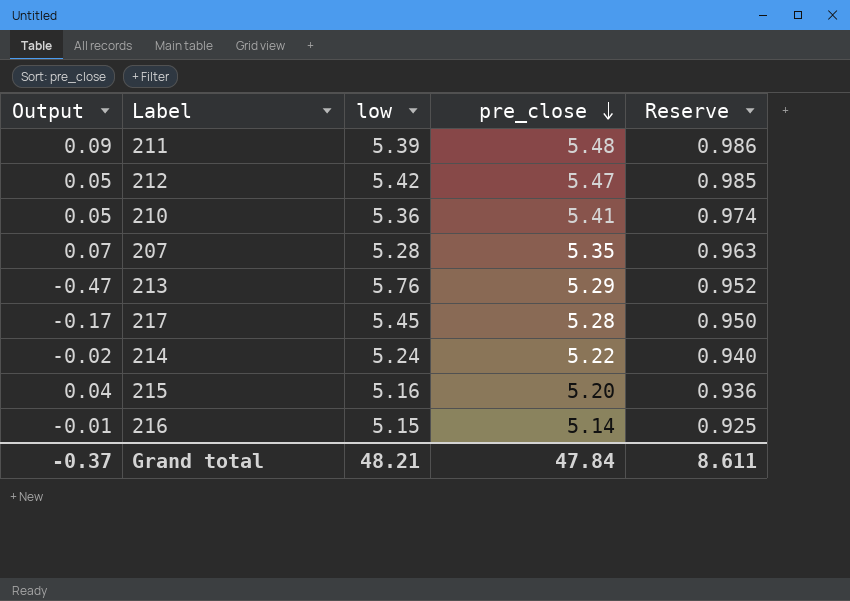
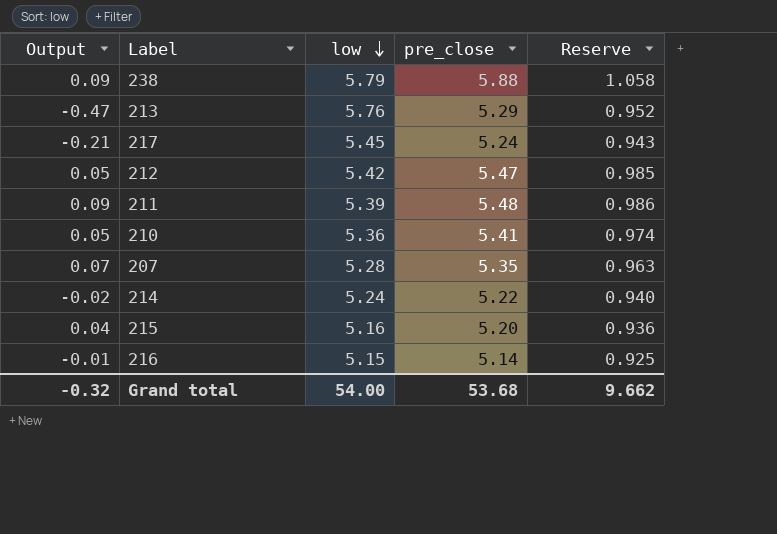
row order: pre_close descending -> low descending
row 238: none -> 0.09 | 5.79 | 5.88 | 1.058
217 | Output: -0.17 -> -0.21
217 | pre_close: 5.28 -> 5.24
217 | Reserve: 0.950 -> 0.943
Grand total | Output: -0.37 -> -0.32
Grand total | low: 48.21 -> 54.00
Grand total | pre_close: 47.84 -> 53.68
Grand total | Reserve: 8.611 -> 9.662

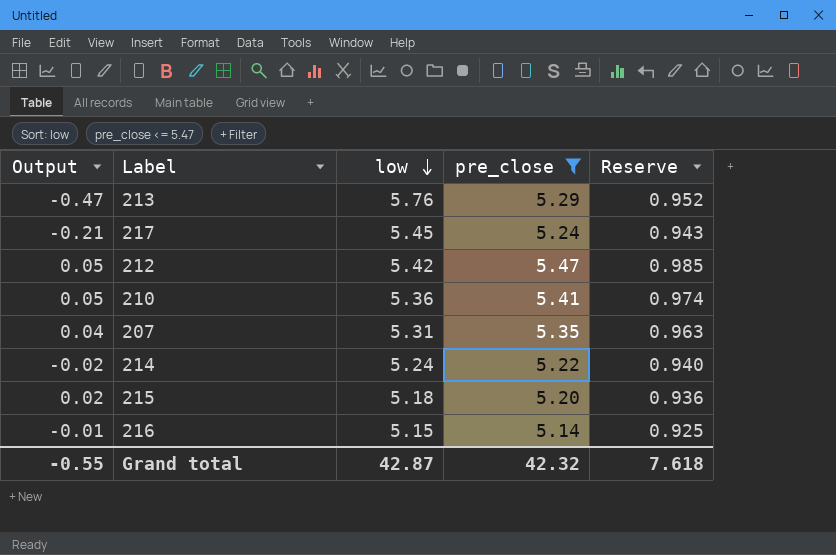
filter: none -> pre_close <= 5.47
207 | Output: 0.07 -> 0.04
207 | low: 5.28 -> 5.31
215 | Output: 0.04 -> 0.02
215 | low: 5.16 -> 5.18
Grand total | Output: -0.32 -> -0.55
Grand total | low: 54.00 -> 42.87
Grand total | pre_close: 53.68 -> 42.32
Grand total | Reserve: 9.662 -> 7.618

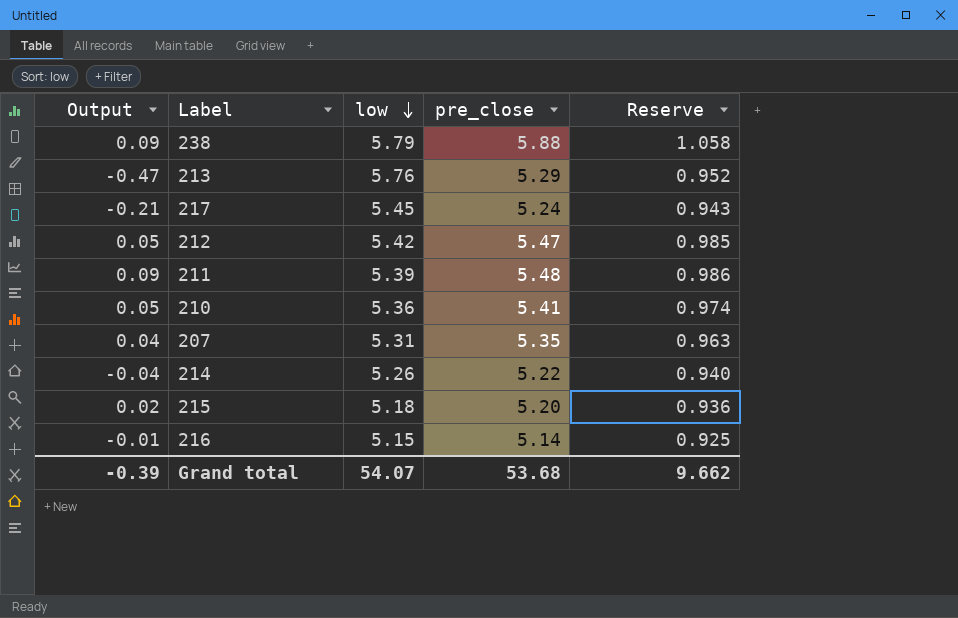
filter: pre_close <= 5.47 -> none
214 | Output: -0.02 -> -0.04
214 | low: 5.24 -> 5.26
Grand total | Output: -0.55 -> -0.39
Grand total | low: 42.87 -> 54.07
Grand total | pre_close: 42.32 -> 53.68
Grand total | Reserve: 7.618 -> 9.662

